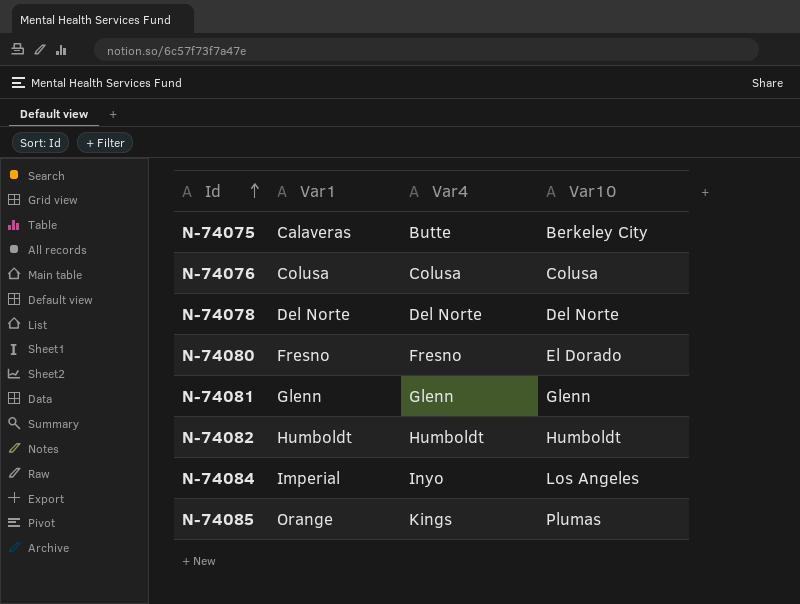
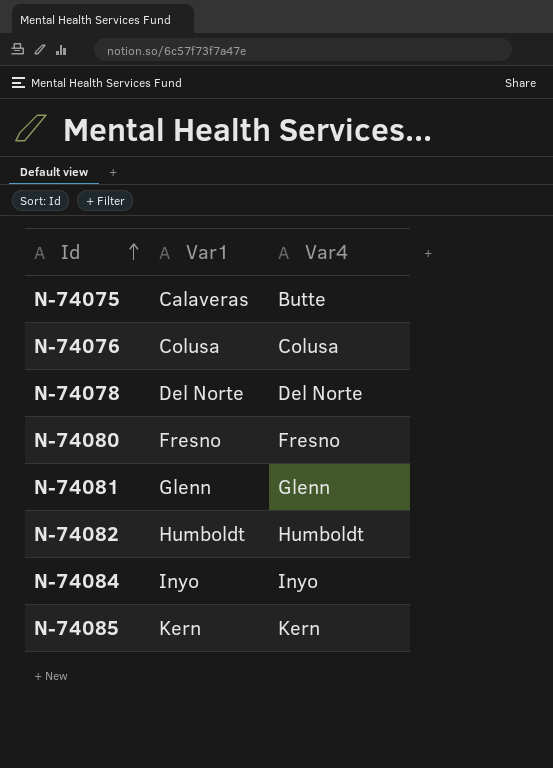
column Var10 | position: 4 -> none
N-74084 | Var1: Imperial -> Inyo
N-74085 | Var1: Orange -> Kern
N-74085 | Var4: Kings -> Kern

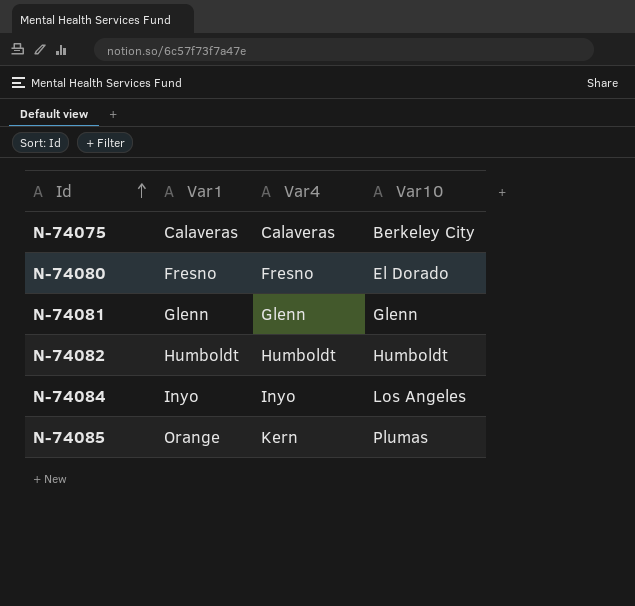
column Var10 | position: none -> 4
row N-74076: Colusa | Colusa -> none
row N-74078: Del Norte | Del Norte -> none
N-74075 | Var4: Butte -> Calaveras
N-74085 | Var1: Kern -> Orange

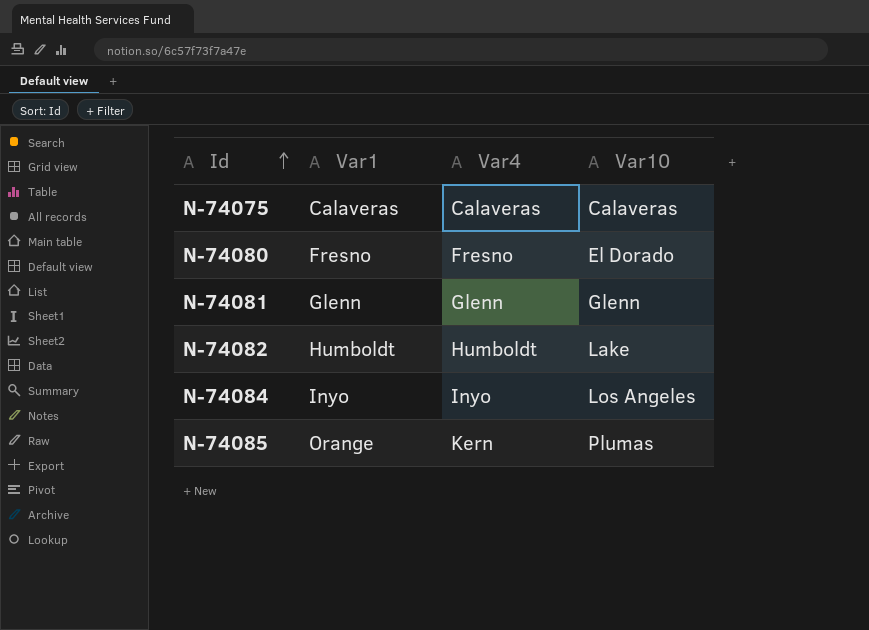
N-74075 | Var10: Berkeley City -> Calaveras
N-74082 | Var10: Humboldt -> Lake

